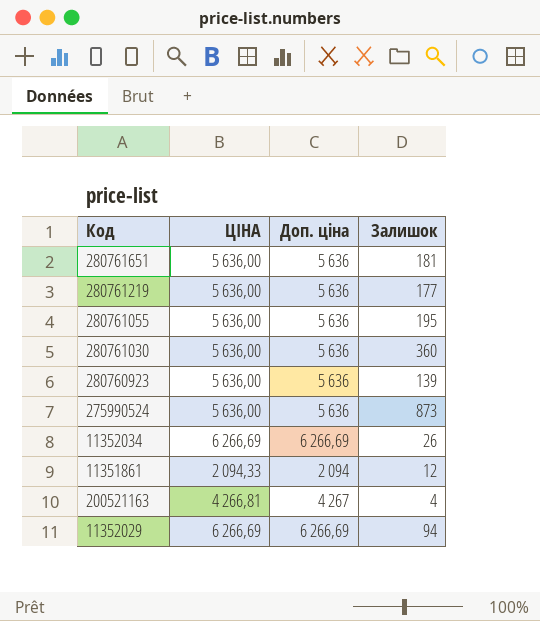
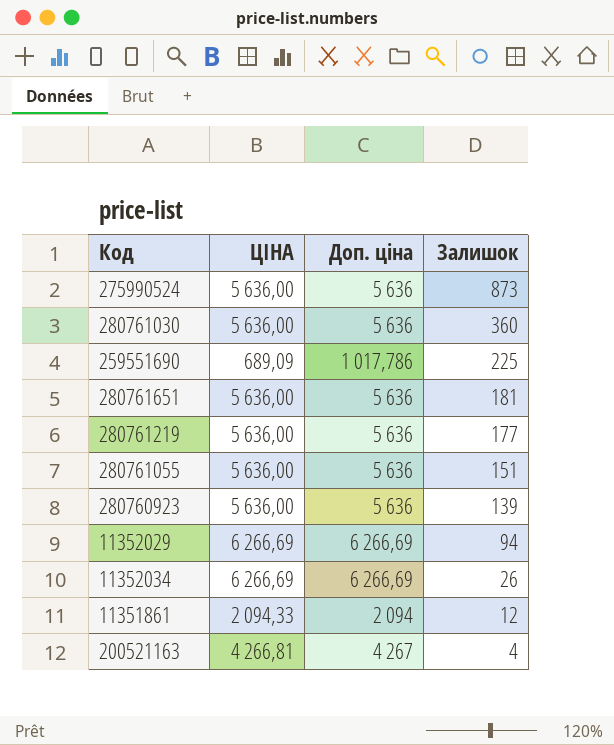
row order: none -> Залишок descending
row 259551690: none -> 689,09 | 1 017,786 | 225
280761055 | Залишок: 195 -> 151

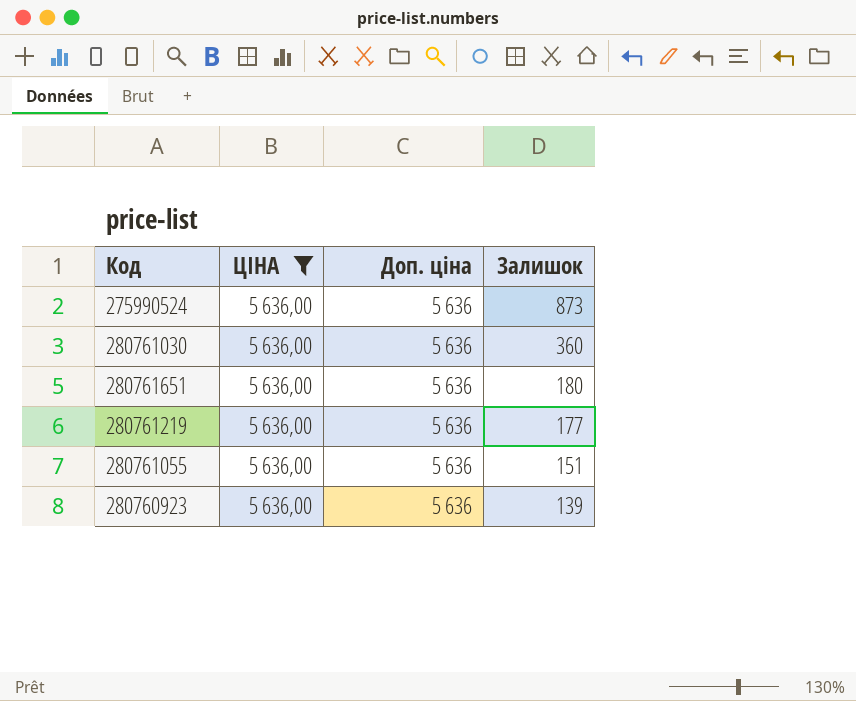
filter: none -> ЦІНА = 5 636,00
280761651 | Залишок: 181 -> 180

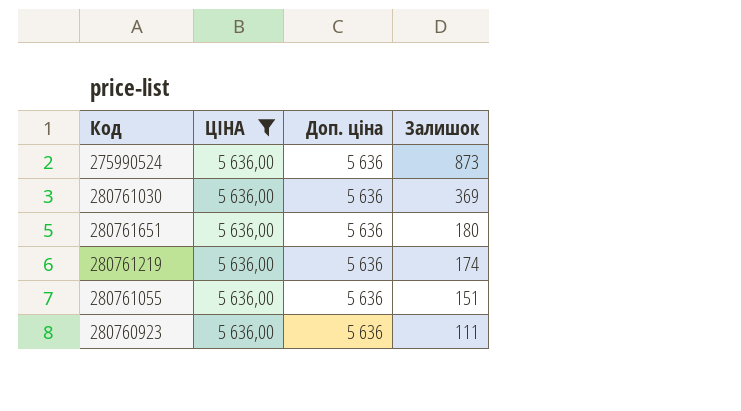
280761030 | Залишок: 360 -> 369
280761219 | Залишок: 177 -> 174
280760923 | Залишок: 139 -> 111

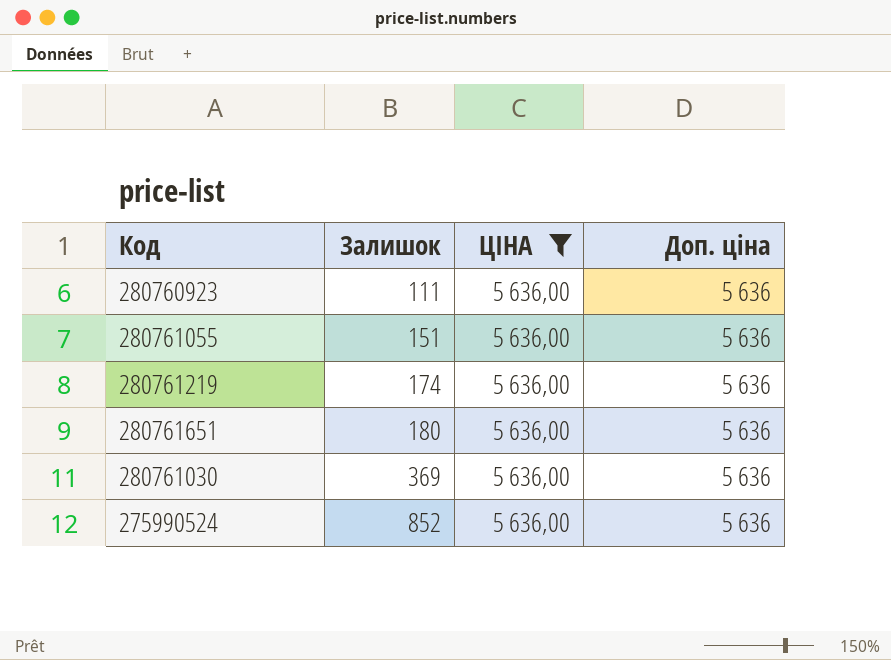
row order: Залишок descending -> Залишок ascending
column Залишок | position: 4 -> 2
275990524 | Залишок: 873 -> 852

